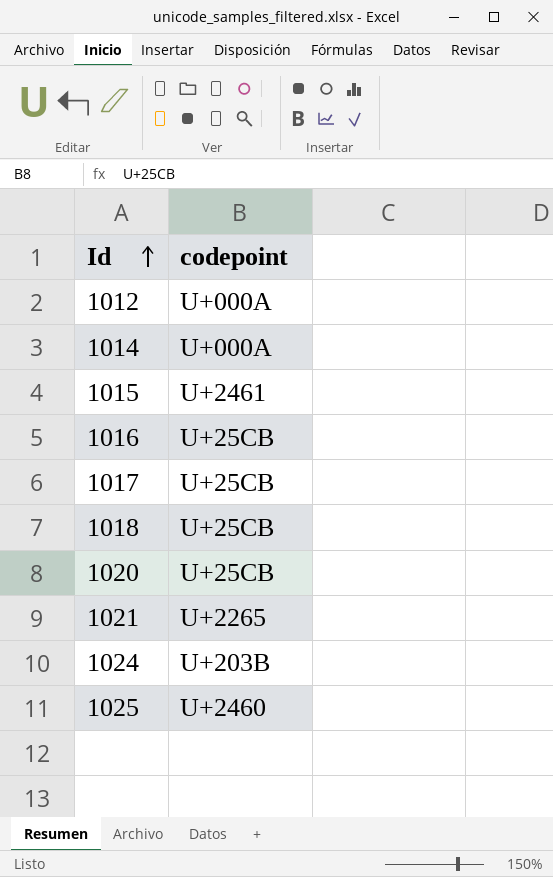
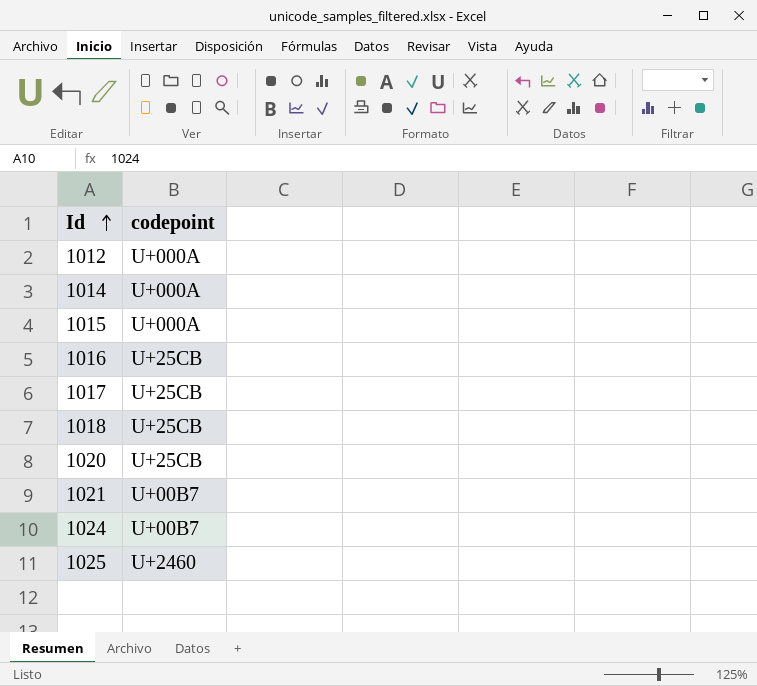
1015 | codepoint: U+2461 -> U+000A
1021 | codepoint: U+2265 -> U+00B7
1024 | codepoint: U+203B -> U+00B7

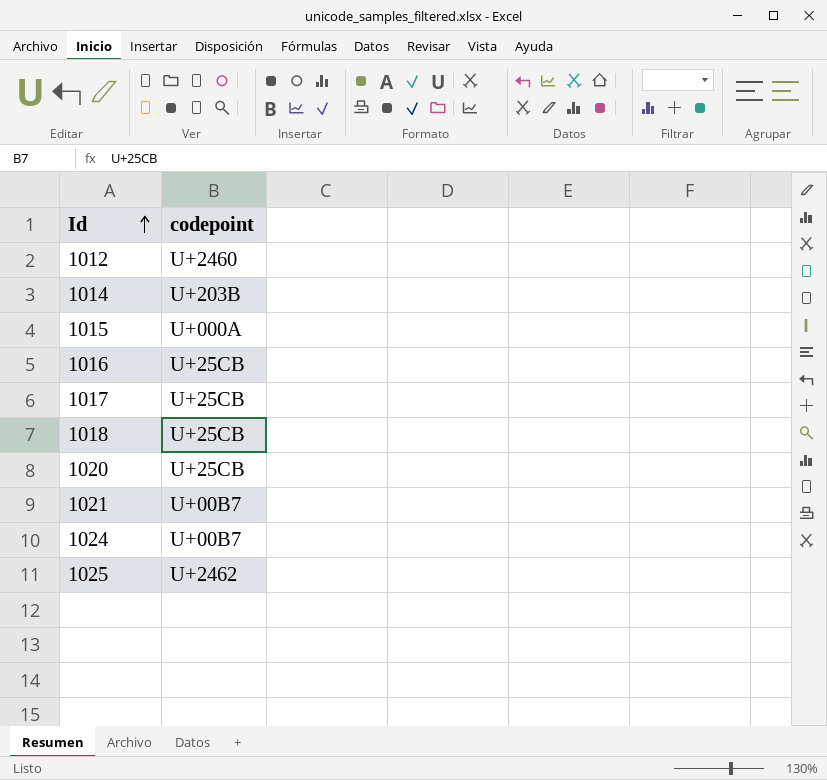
1012 | codepoint: U+000A -> U+2460
1014 | codepoint: U+000A -> U+203B
1025 | codepoint: U+2460 -> U+2462

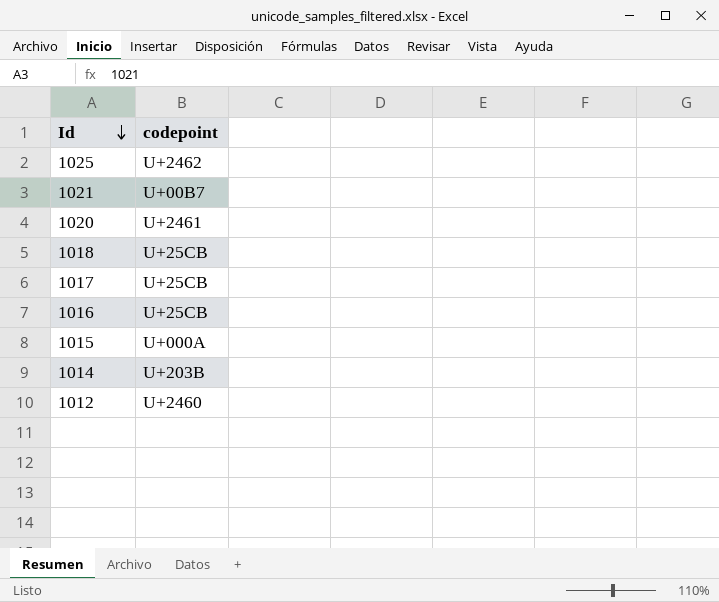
row order: Id ascending -> Id descending
row 1024: U+00B7 -> none
1020 | codepoint: U+25CB -> U+2461

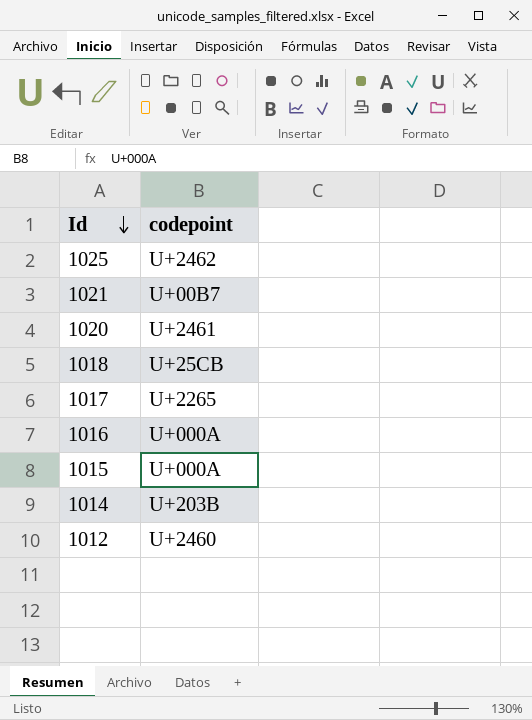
1017 | codepoint: U+25CB -> U+2265
1016 | codepoint: U+25CB -> U+000A

